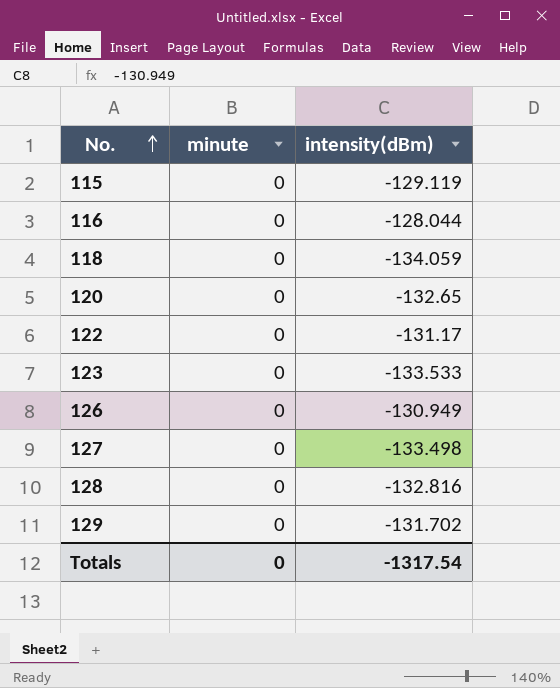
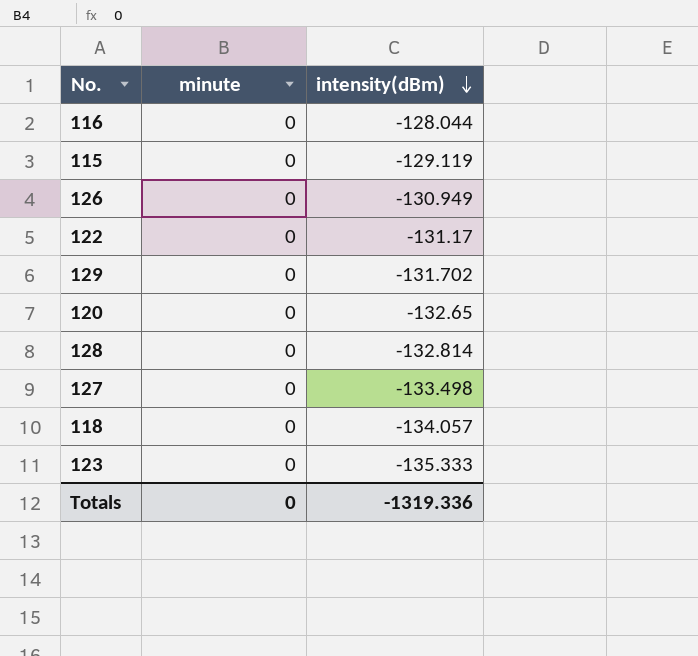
row order: No. ascending -> intensity(dBm) descending
128 | intensity(dBm): -132.816 -> -132.814
118 | intensity(dBm): -134.059 -> -134.057
123 | intensity(dBm): -133.533 -> -135.333
Totals | intensity(dBm): -1317.54 -> -1319.336

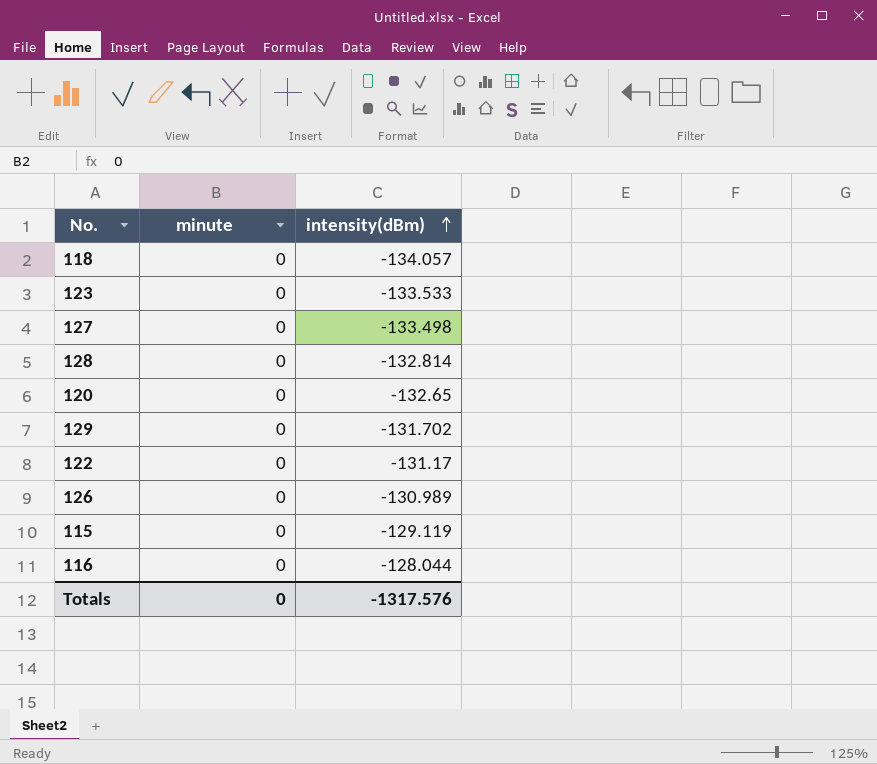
row order: intensity(dBm) descending -> intensity(dBm) ascending
123 | intensity(dBm): -135.333 -> -133.533
126 | intensity(dBm): -130.949 -> -130.989
Totals | intensity(dBm): -1319.336 -> -1317.576

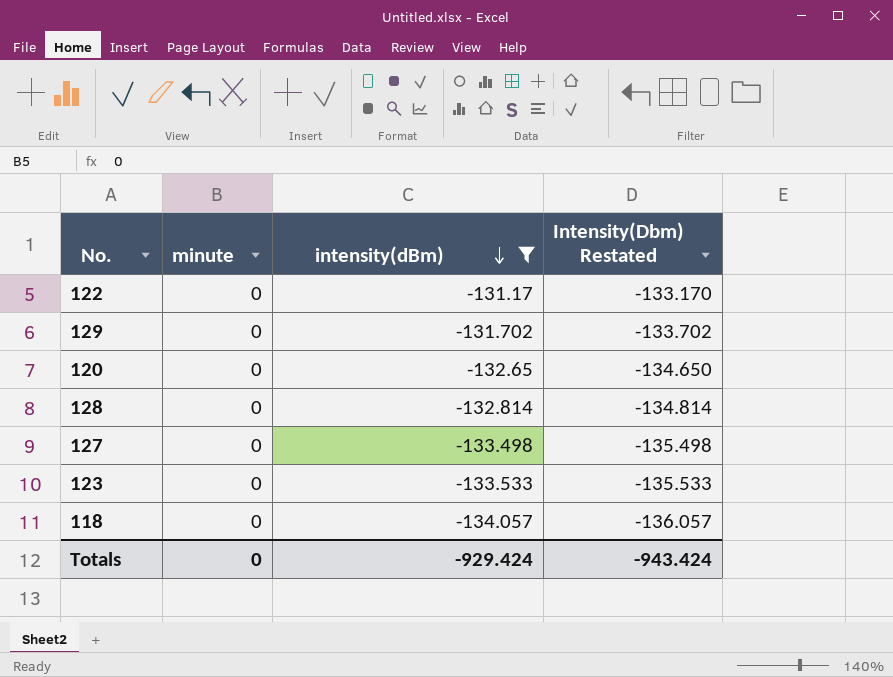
filter: none -> intensity(dBm) <= -131.17
row order: intensity(dBm) ascending -> intensity(dBm) descending
column Intensity(Dbm) Restated | formula: none -> [intensity(dBm)] - 2
Totals | intensity(dBm): -1317.576 -> -929.424

